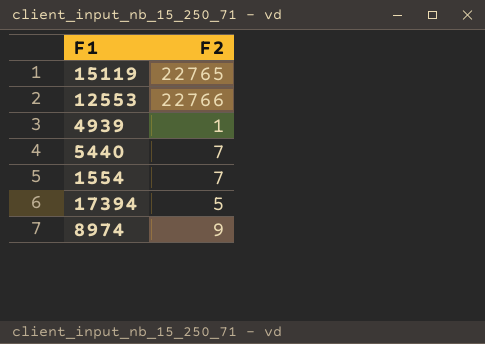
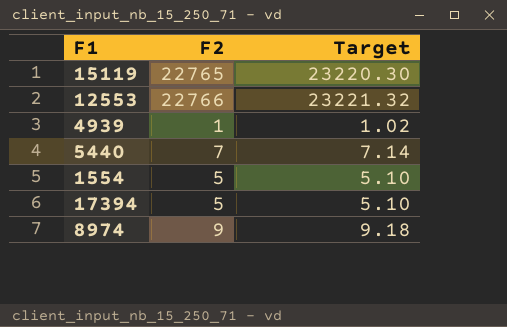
column Target | formula: none -> [F2] * 1.02
1554 | F2: 7 -> 5

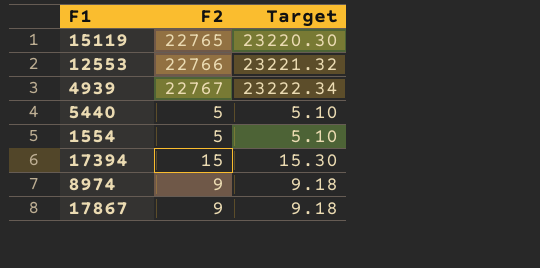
4939 | F2: 1 -> 22767
4939 | Target: 1.02 -> 23222.34
5440 | F2: 7 -> 5
5440 | Target: 7.14 -> 5.10
17394 | F2: 5 -> 15
17394 | Target: 5.10 -> 15.30
row 17867: none -> 9 | 9.18

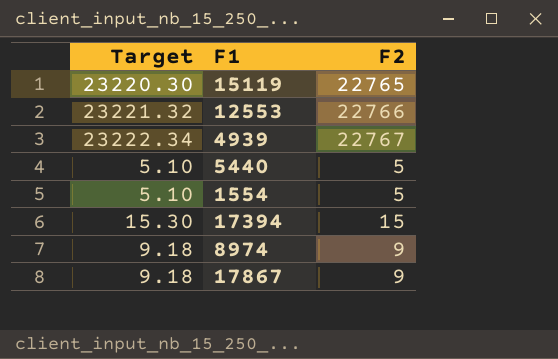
column Target | position: 3 -> 1

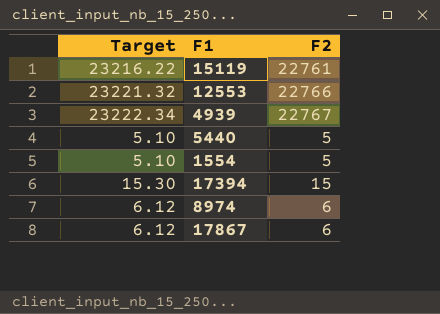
15119 | Target: 23220.30 -> 23216.22
15119 | F2: 22765 -> 22761
8974 | Target: 9.18 -> 6.12
8974 | F2: 9 -> 6
17867 | Target: 9.18 -> 6.12
17867 | F2: 9 -> 6

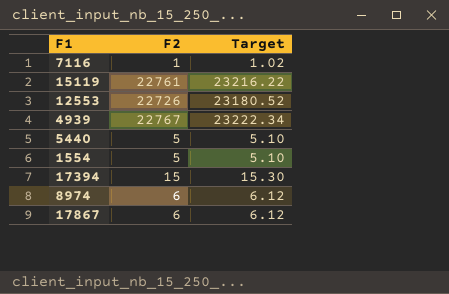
column Target | position: 1 -> 3
row 7116: none -> 1 | 1.02
12553 | F2: 22766 -> 22726
12553 | Target: 23221.32 -> 23180.52

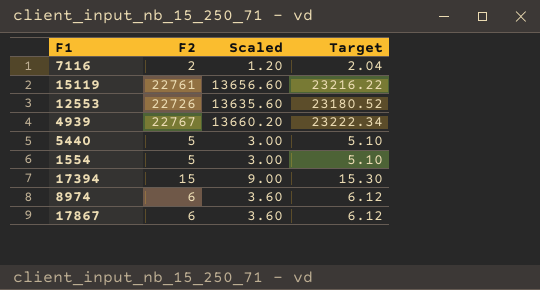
column Scaled | formula: none -> [F2] * 0.6
7116 | F2: 1 -> 2
7116 | Target: 1.02 -> 2.04

